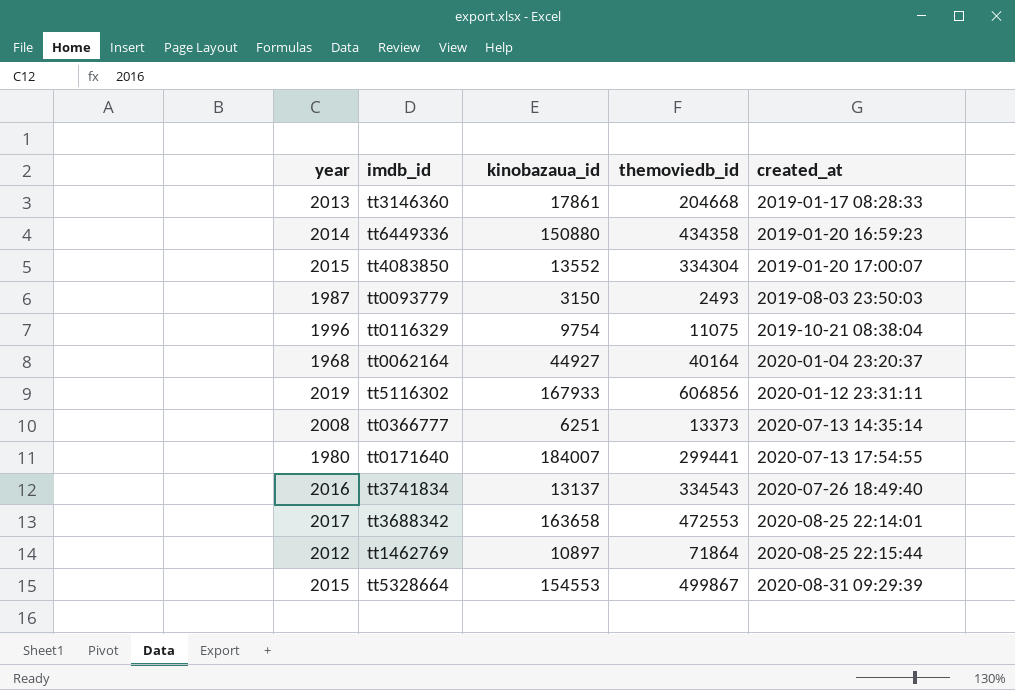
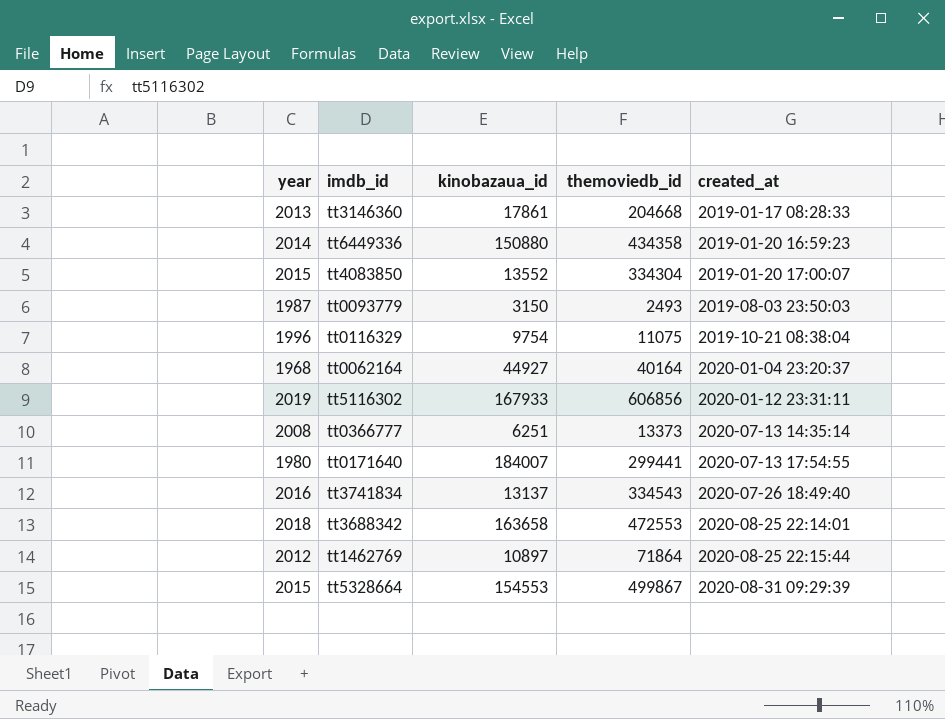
tt3688342 | year: 2017 -> 2018

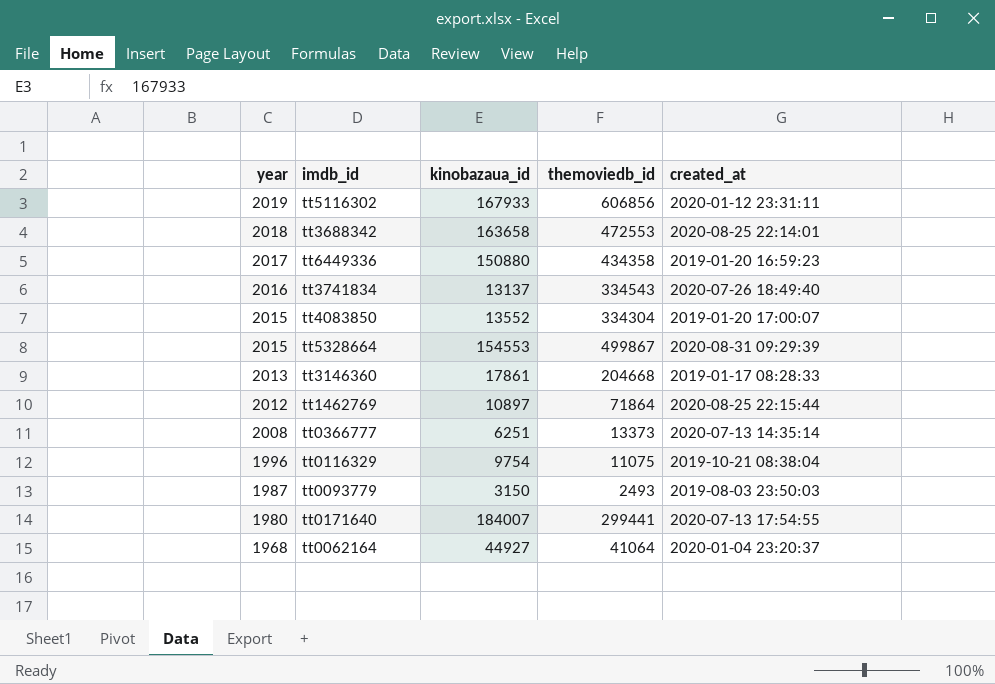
row order: created_at ascending -> year descending
tt6449336 | year: 2014 -> 2017
tt0062164 | themoviedb_id: 40164 -> 41064

